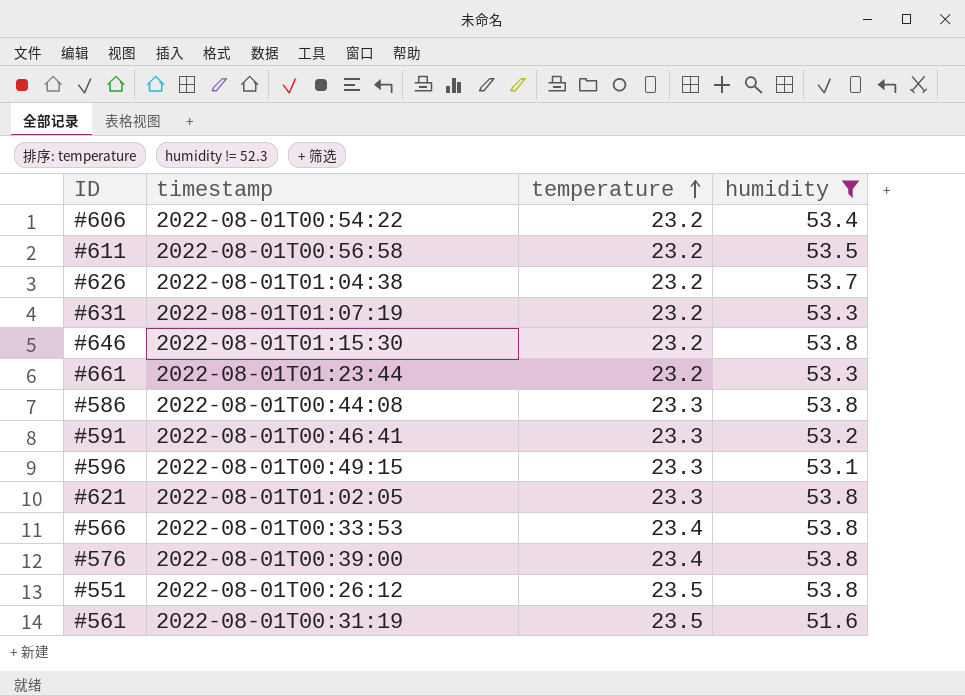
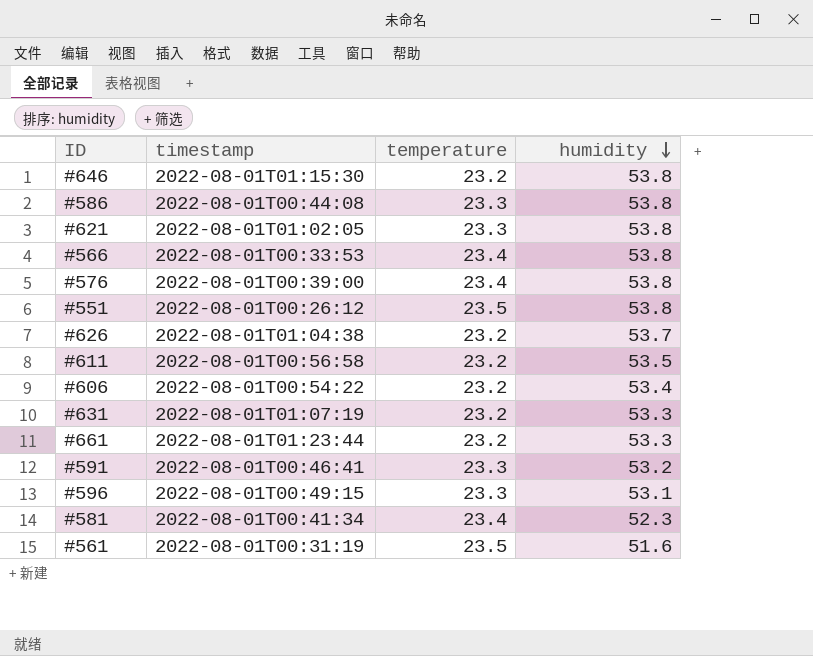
filter: humidity != 52.3 -> none
row order: temperature ascending -> humidity descending

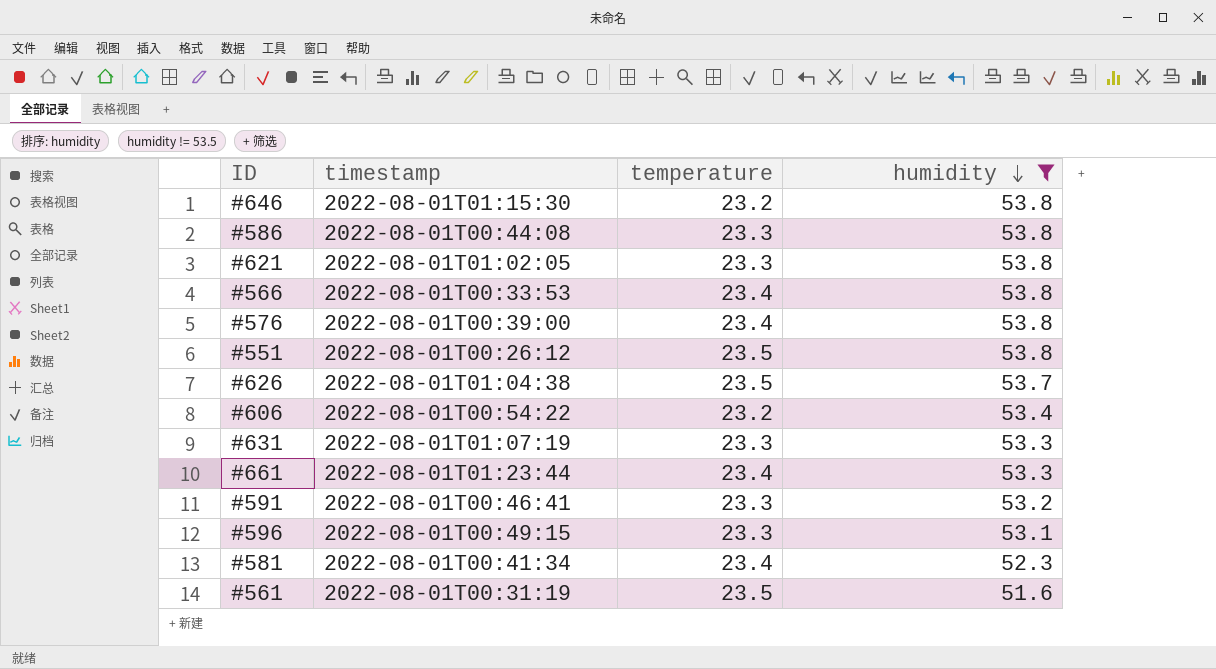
filter: none -> humidity != 53.5
#626 | temperature: 23.2 -> 23.5
#631 | temperature: 23.2 -> 23.3
#661 | temperature: 23.2 -> 23.4

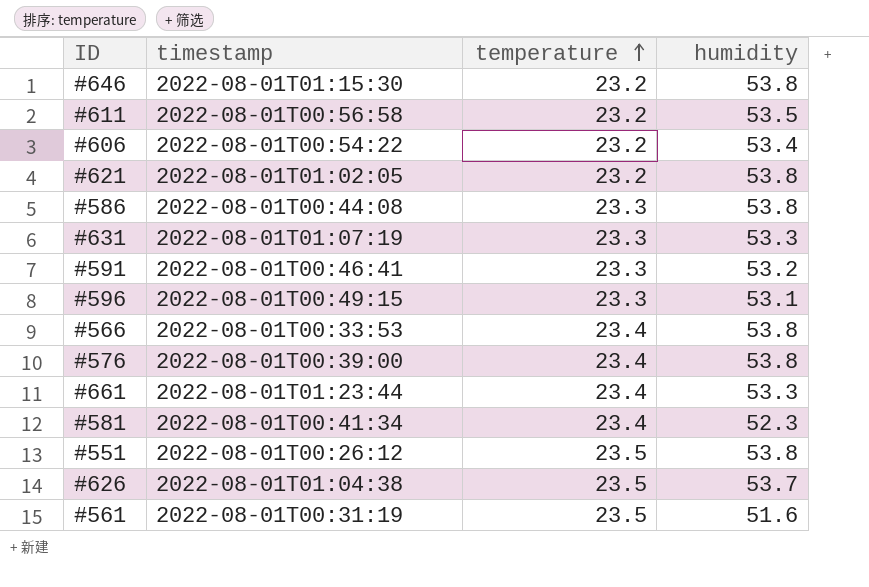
filter: humidity != 53.5 -> none
row order: humidity descending -> temperature ascending
#621 | temperature: 23.3 -> 23.2

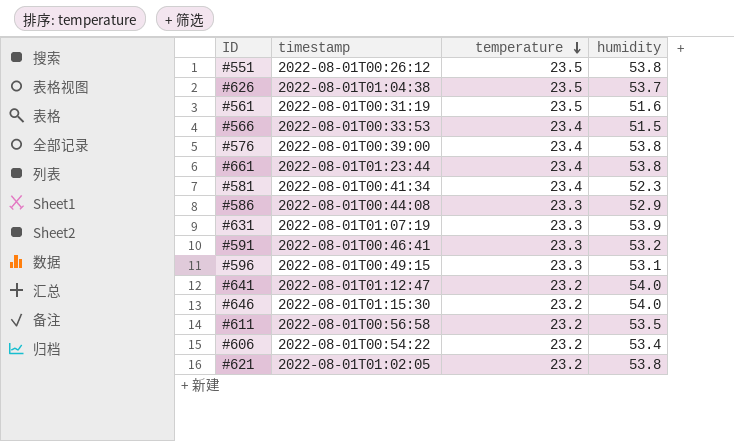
row order: temperature ascending -> temperature descending
#566 | humidity: 53.8 -> 51.5
#661 | humidity: 53.3 -> 53.8
#586 | humidity: 53.8 -> 52.9
#631 | humidity: 53.3 -> 53.9
row #641: none -> 2022-08-01T01:12:47 | 23.2 | 54.0
#646 | humidity: 53.8 -> 54.0

